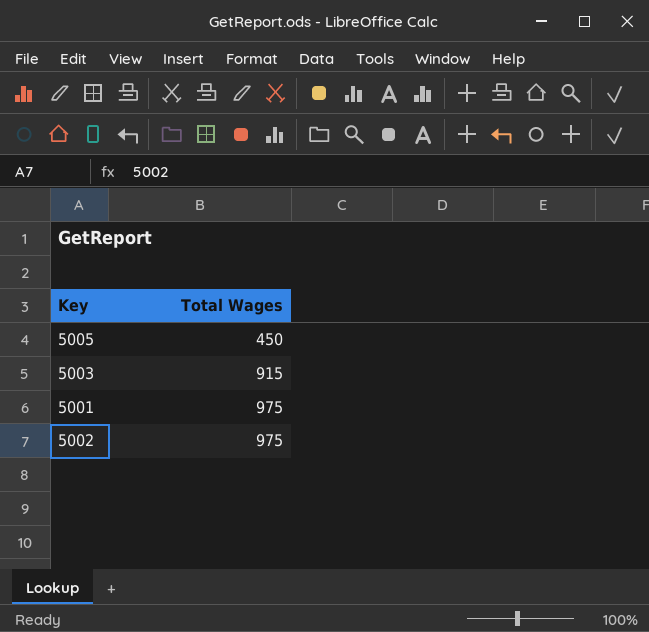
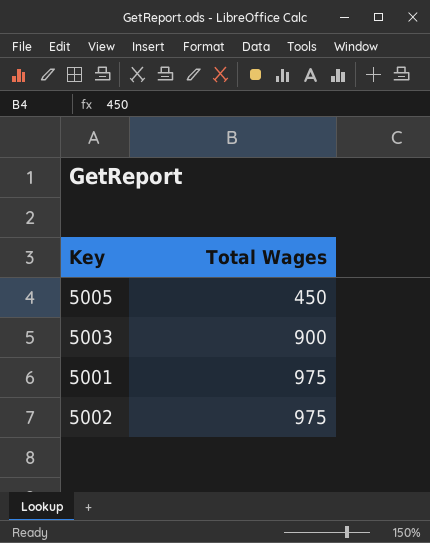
5003 | Total Wages: 915 -> 900

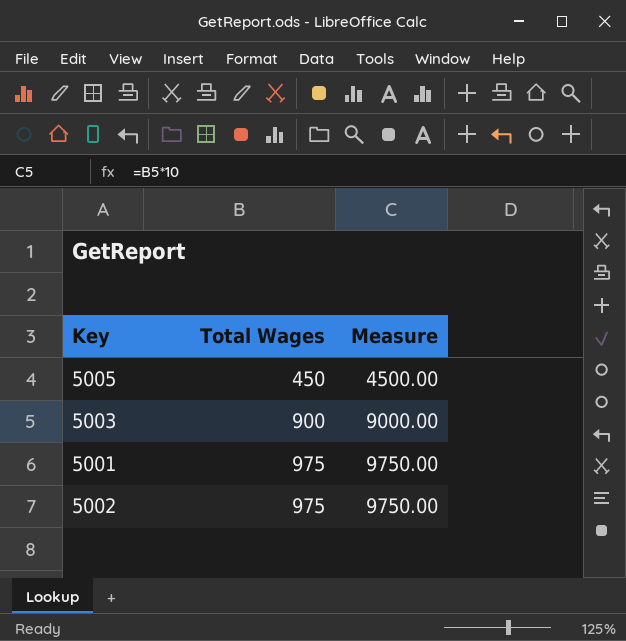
column Measure | formula: none -> [Total Wages] * 10

